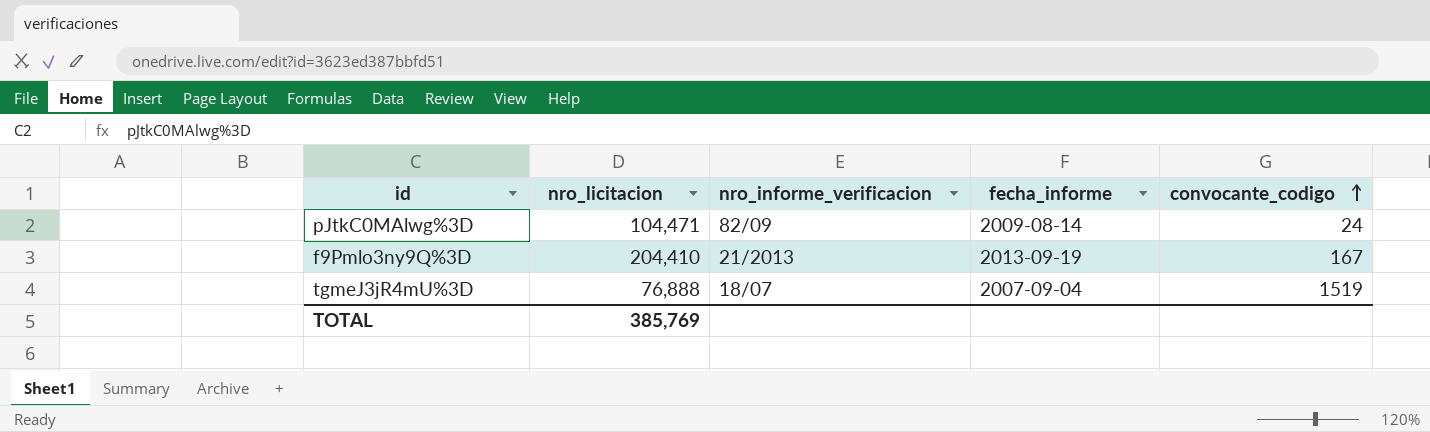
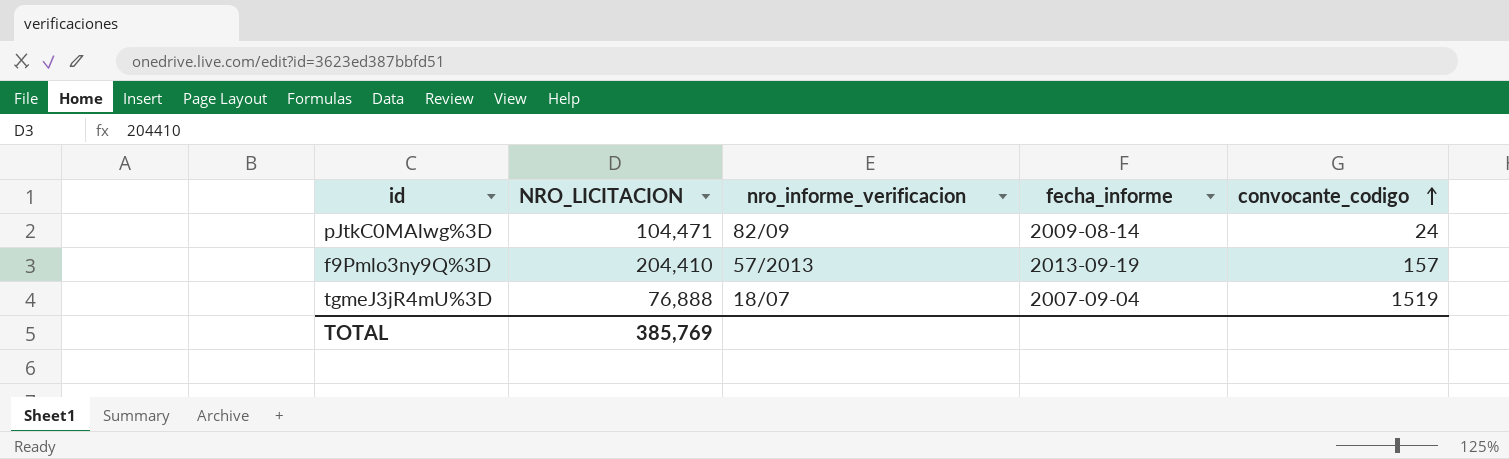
column name: nro_licitacion -> NRO_LICITACION
f9Pmlo3ny9Q%3D | nro_informe_verificacion: 21/2013 -> 57/2013
f9Pmlo3ny9Q%3D | convocante_codigo: 167 -> 157

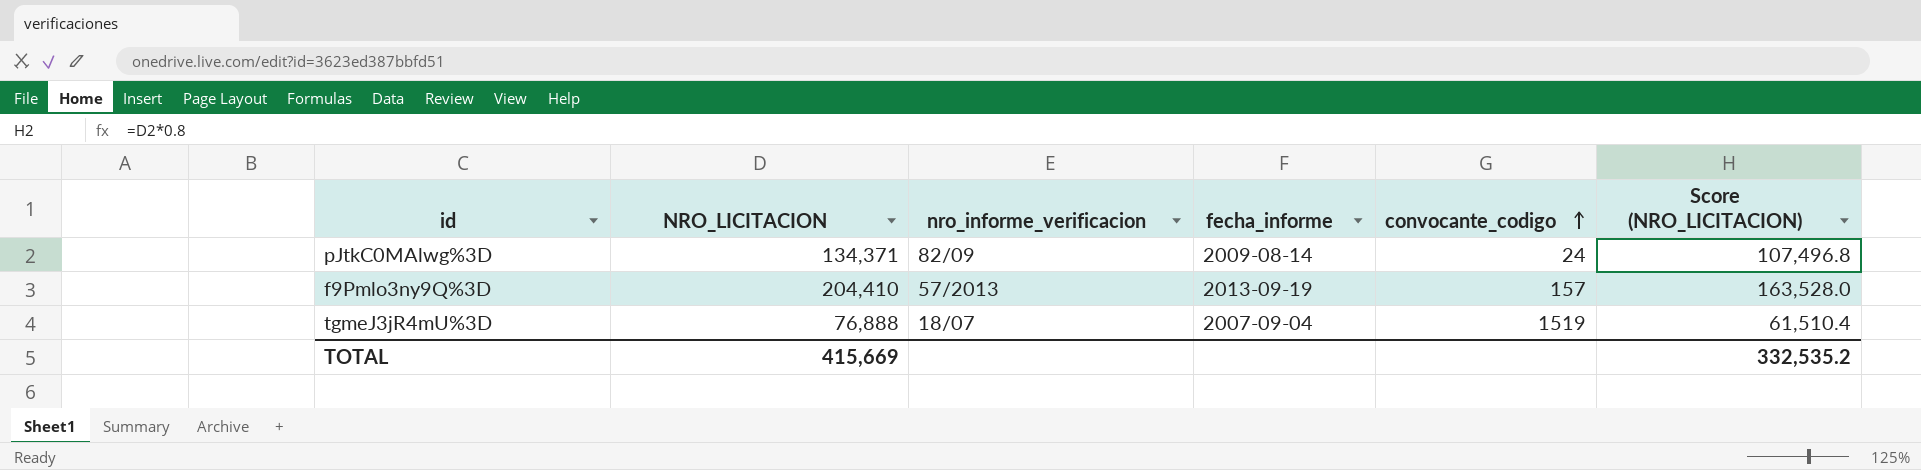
column Score (NRO_LICITACION) | formula: none -> [NRO_LICITACION] * 0.8
pJtkC0MAlwg%3D | NRO_LICITACION: 104,471 -> 134,371
TOTAL | NRO_LICITACION: 385,769 -> 415,669

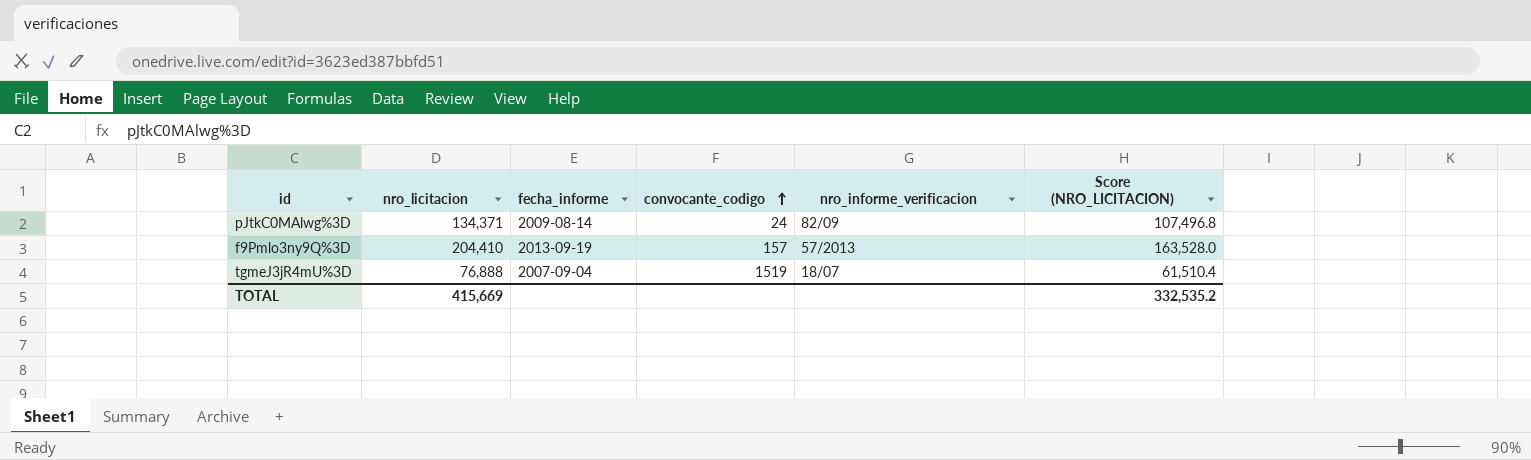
column name: NRO_LICITACION -> nro_licitacion
column nro_informe_verificacion | position: 3 -> 5

